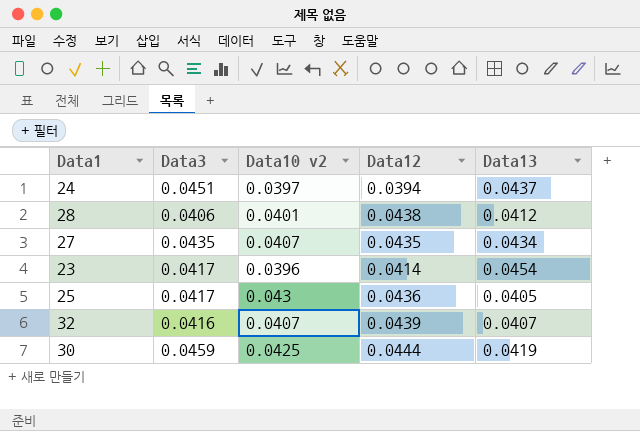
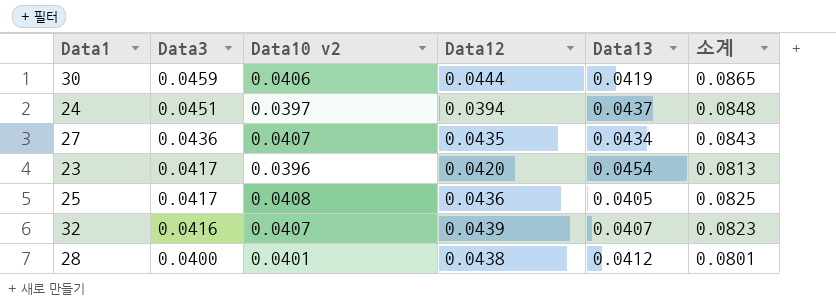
row order: none -> Data3 descending
column 소계 | formula: none -> [Data3] + [Data10 v2]
30 | Data10 v2: 0.0425 -> 0.0406
27 | Data3: 0.0435 -> 0.0436
23 | Data12: 0.0414 -> 0.0420
25 | Data10 v2: 0.043 -> 0.0408
28 | Data3: 0.0406 -> 0.0400

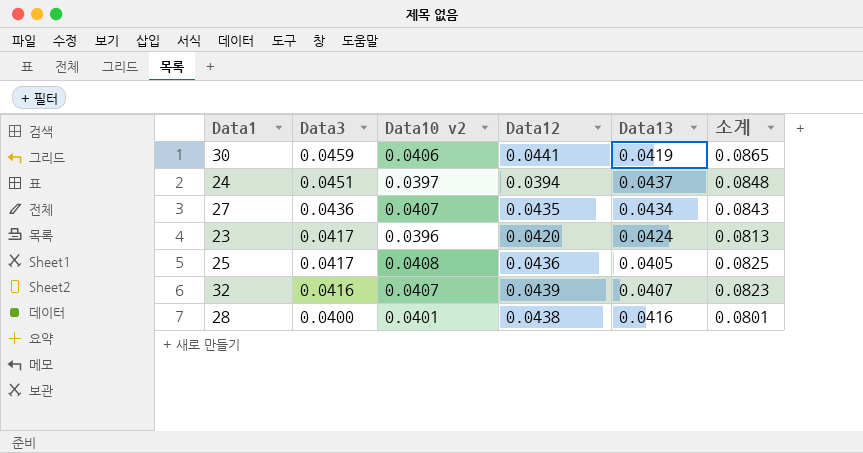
30 | Data12: 0.0444 -> 0.0441
23 | Data13: 0.0454 -> 0.0424
28 | Data13: 0.0412 -> 0.0416

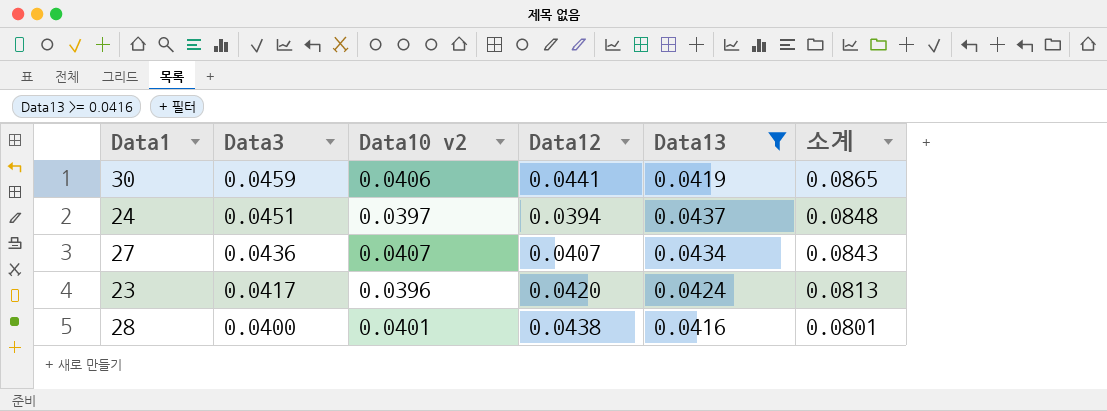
filter: none -> Data13 >= 0.0416
27 | Data12: 0.0435 -> 0.0407

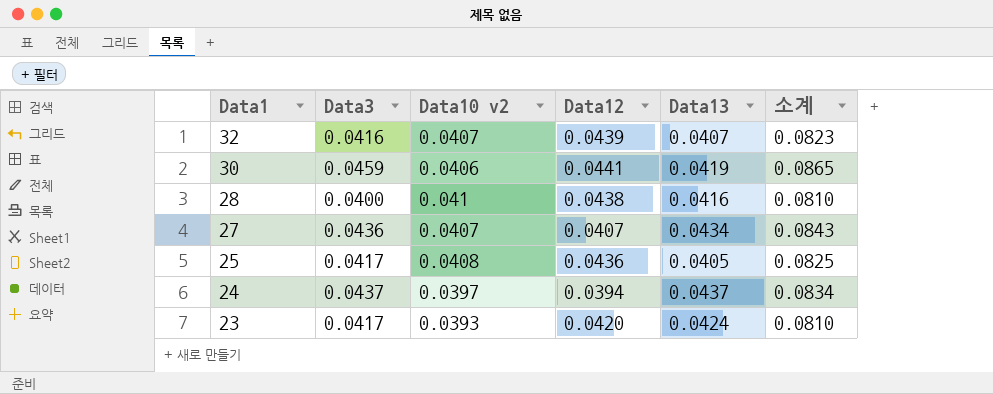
filter: Data13 >= 0.0416 -> none
row order: Data3 descending -> Data1 descending
28 | Data10 v2: 0.0401 -> 0.041
28 | 소계: 0.0801 -> 0.0810
24 | Data3: 0.0451 -> 0.0437
24 | 소계: 0.0848 -> 0.0834
23 | Data10 v2: 0.0396 -> 0.0393
23 | 소계: 0.0813 -> 0.0810

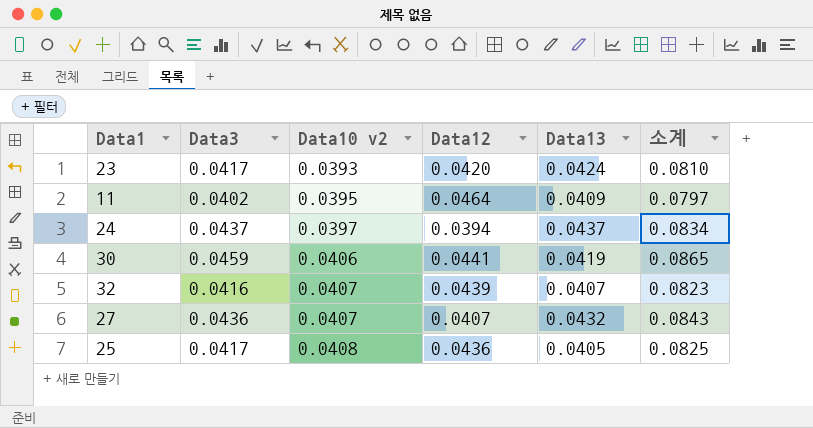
row order: Data1 descending -> Data10 v2 ascending
row 28: 0.0400 | 0.041 | 0.0438 | 0.0416 | 0.0810 -> none
row 11: none -> 0.0402 | 0.0395 | 0.0464 | 0.0409 | 0.0797
27 | Data13: 0.0434 -> 0.0432

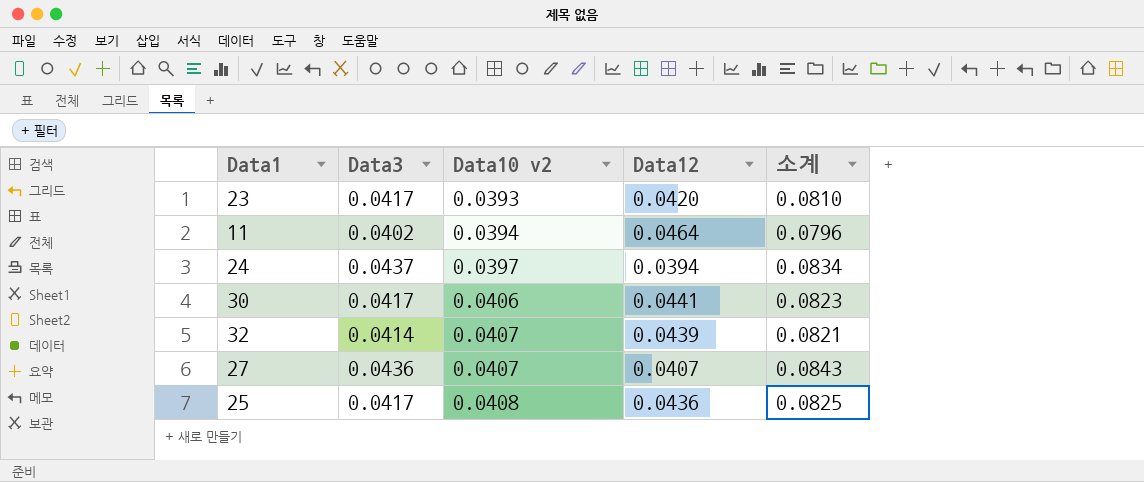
column Data13 | position: 5 -> none
11 | Data10 v2: 0.0395 -> 0.0394
11 | 소계: 0.0797 -> 0.0796
30 | Data3: 0.0459 -> 0.0417
30 | 소계: 0.0865 -> 0.0823
32 | Data3: 0.0416 -> 0.0414
32 | 소계: 0.0823 -> 0.0821

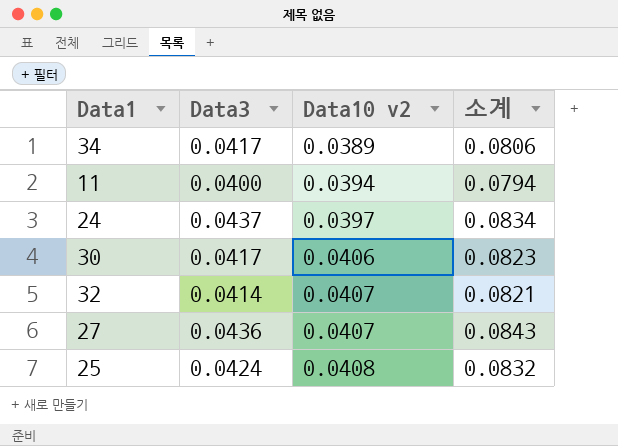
column Data12 | position: 4 -> none
row 23: 0.0417 | 0.0393 | 0.0420 | 0.0810 -> none
row 34: none -> 0.0417 | 0.0389 | 0.0806
11 | Data3: 0.0402 -> 0.0400
11 | 소계: 0.0796 -> 0.0794
25 | Data3: 0.0417 -> 0.0424
25 | 소계: 0.0825 -> 0.0832

